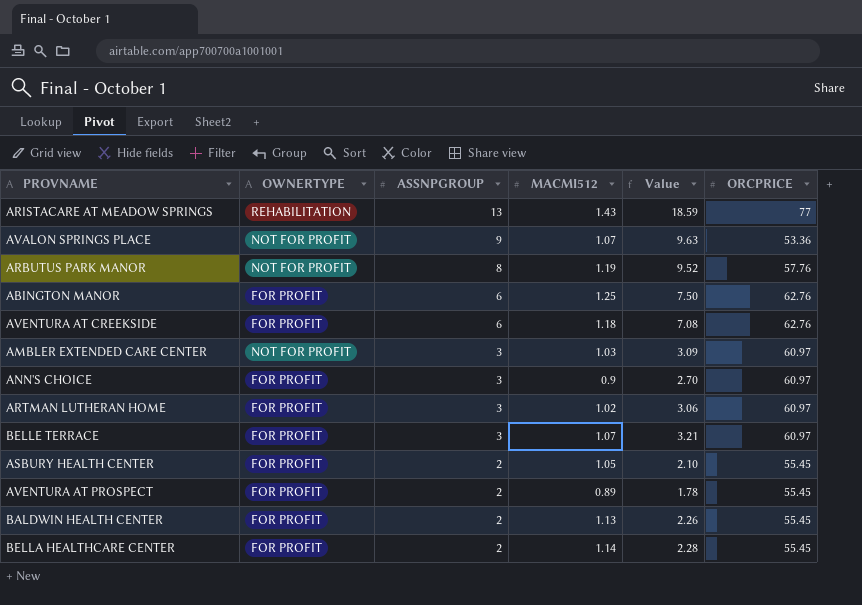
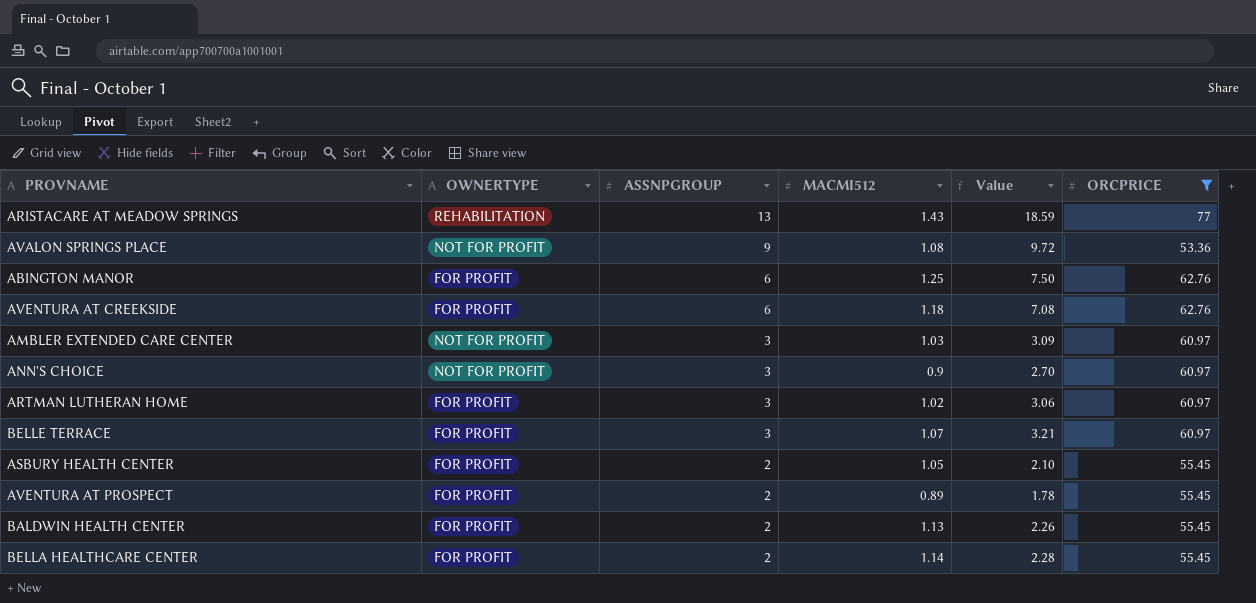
filter: none -> ORCPRICE != 57.76
AVALON SPRINGS PLACE | MACMI512: 1.07 -> 1.08
AVALON SPRINGS PLACE | Value: 9.63 -> 9.72
ANN'S CHOICE | OWNERTYPE: FOR PROFIT -> NOT FOR PROFIT

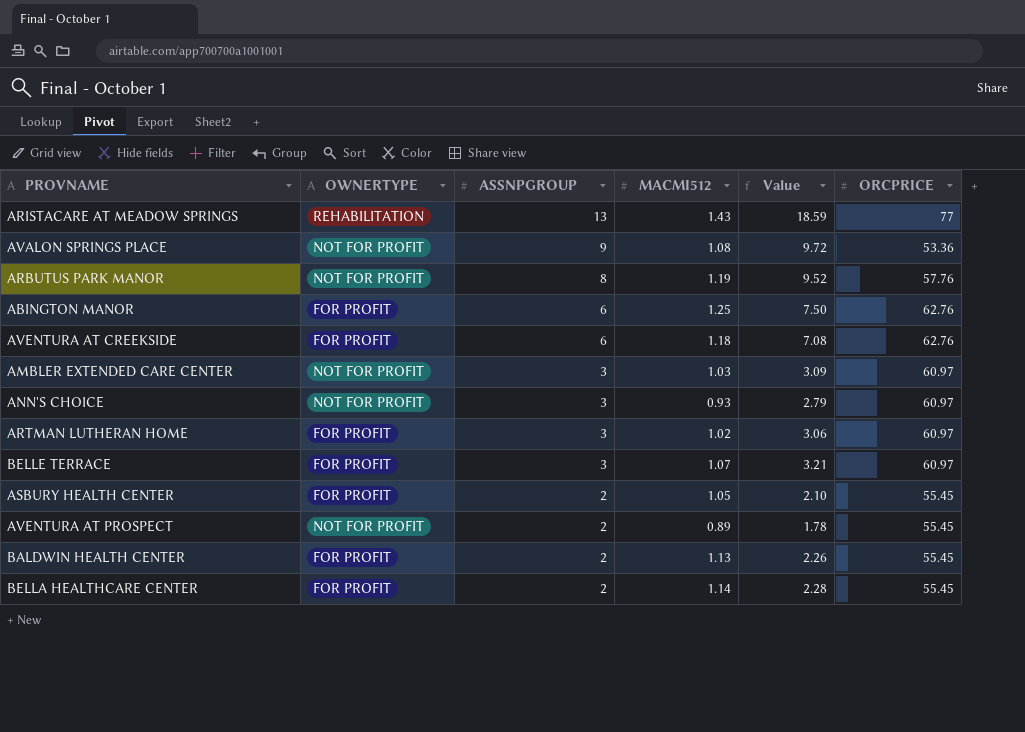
filter: ORCPRICE != 57.76 -> none
ANN'S CHOICE | MACMI512: 0.9 -> 0.93
ANN'S CHOICE | Value: 2.70 -> 2.79
AVENTURA AT PROSPECT | OWNERTYPE: FOR PROFIT -> NOT FOR PROFIT

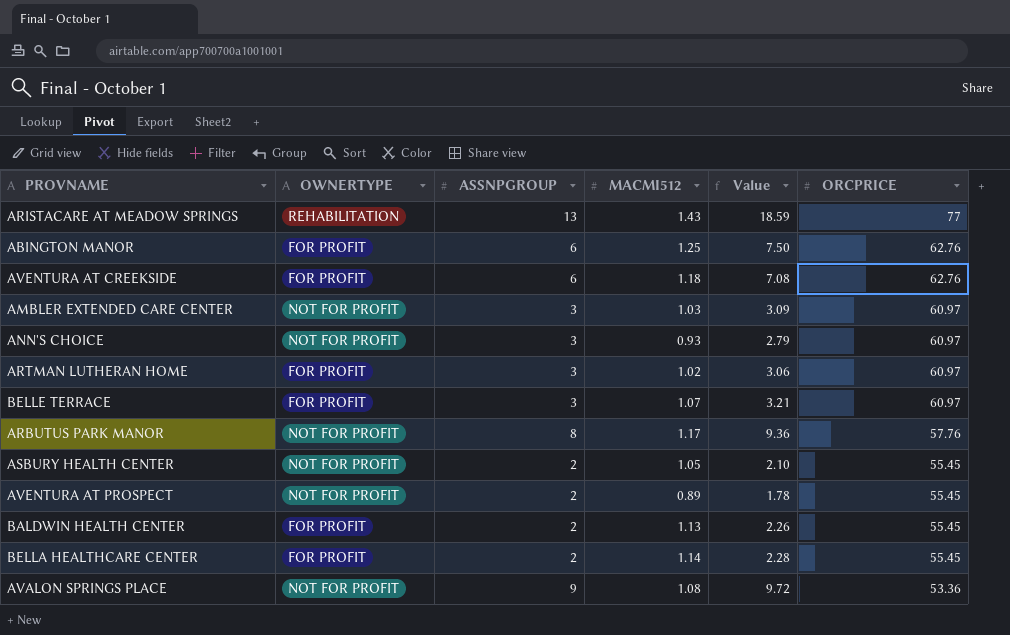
row order: ASSNPGROUP descending -> ORCPRICE descending
ARBUTUS PARK MANOR | MACMI512: 1.19 -> 1.17
ARBUTUS PARK MANOR | Value: 9.52 -> 9.36
ASBURY HEALTH CENTER | OWNERTYPE: FOR PROFIT -> NOT FOR PROFIT

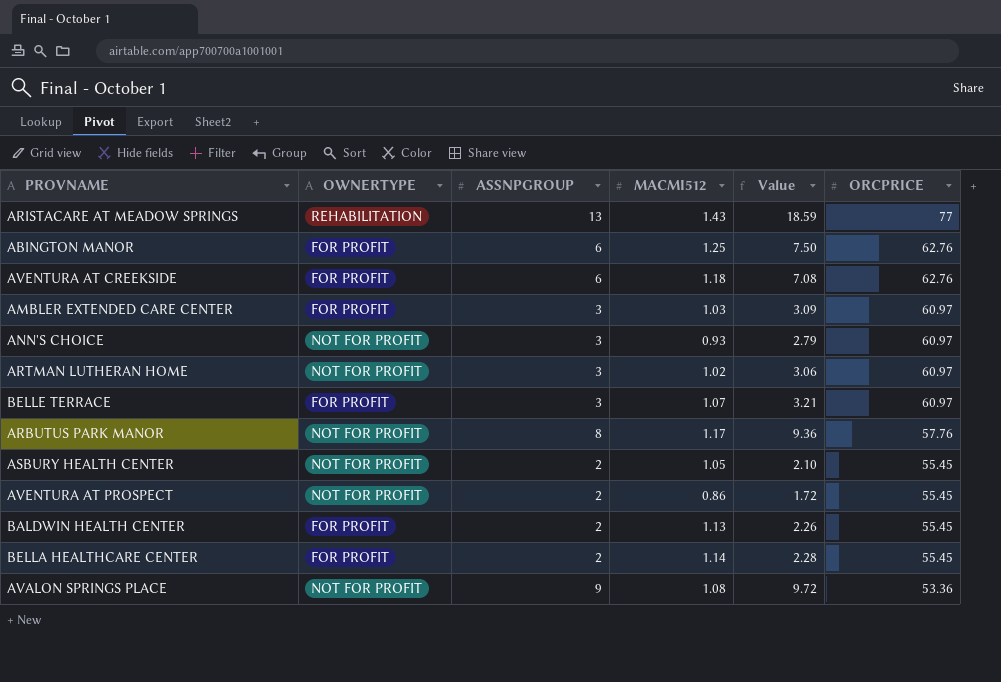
AMBLER EXTENDED CARE CENTER | OWNERTYPE: NOT FOR PROFIT -> FOR PROFIT
ARTMAN LUTHERAN HOME | OWNERTYPE: FOR PROFIT -> NOT FOR PROFIT
AVENTURA AT PROSPECT | MACMI512: 0.89 -> 0.86
AVENTURA AT PROSPECT | Value: 1.78 -> 1.72

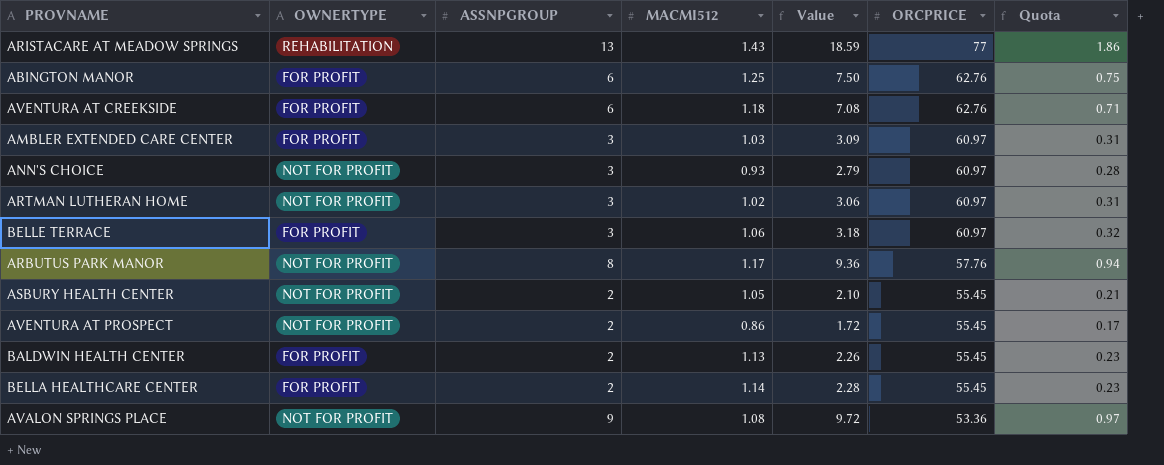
column Quota | formula: none -> [Value] * 0.1
BELLE TERRACE | MACMI512: 1.07 -> 1.06
BELLE TERRACE | Value: 3.21 -> 3.18

